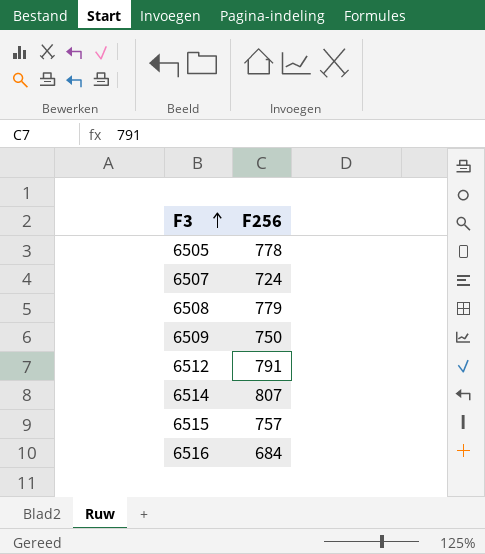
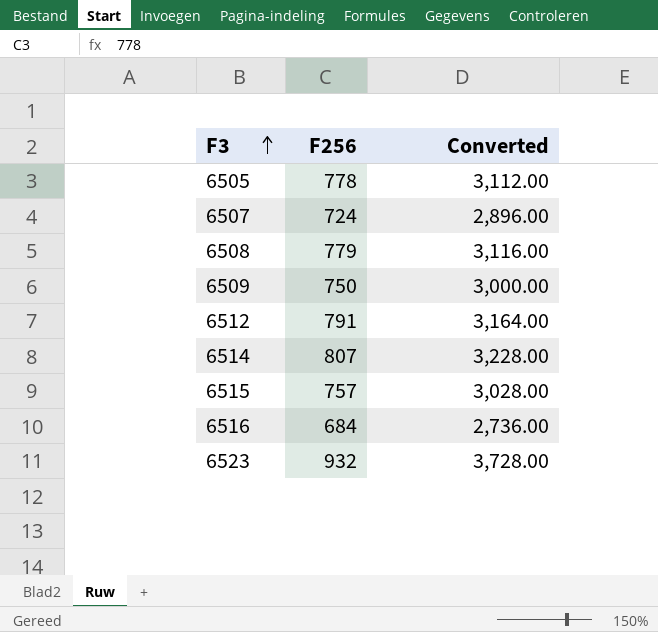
column Converted | formula: none -> [F256] * 4
row 6523: none -> 932 | 3,728.00

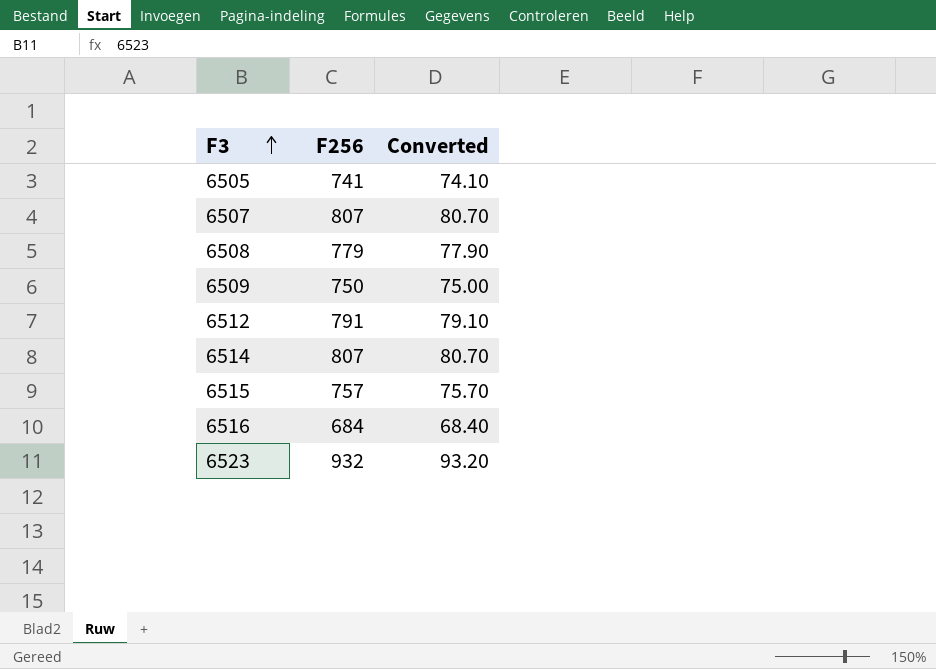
column Converted | formula: [F256] * 4 -> [F256] * 0.1
6505 | F256: 778 -> 741
6507 | F256: 724 -> 807

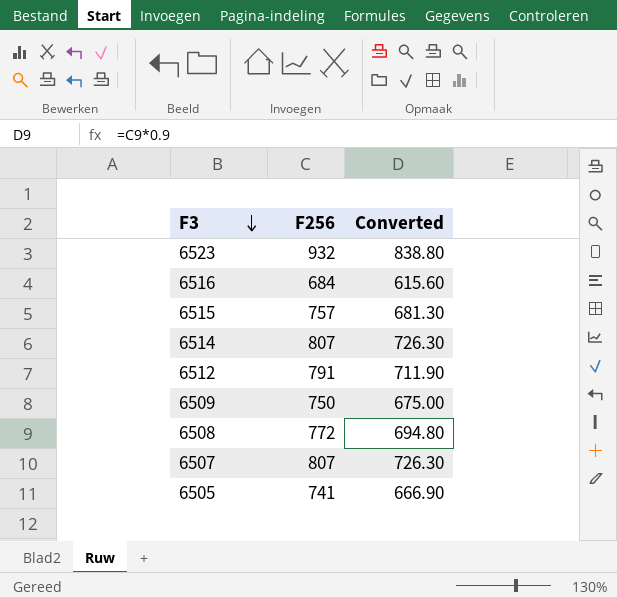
row order: F3 ascending -> F3 descending
column Converted | formula: [F256] * 0.1 -> [F256] * 0.9
6508 | F256: 779 -> 772

